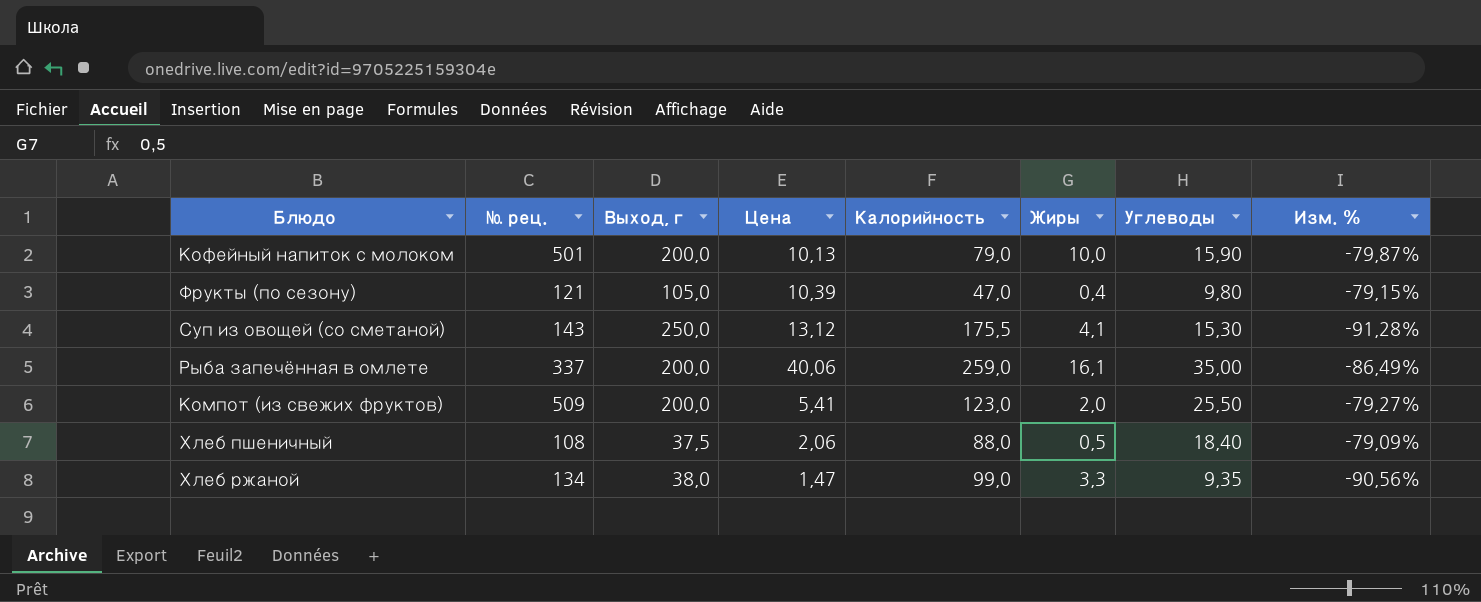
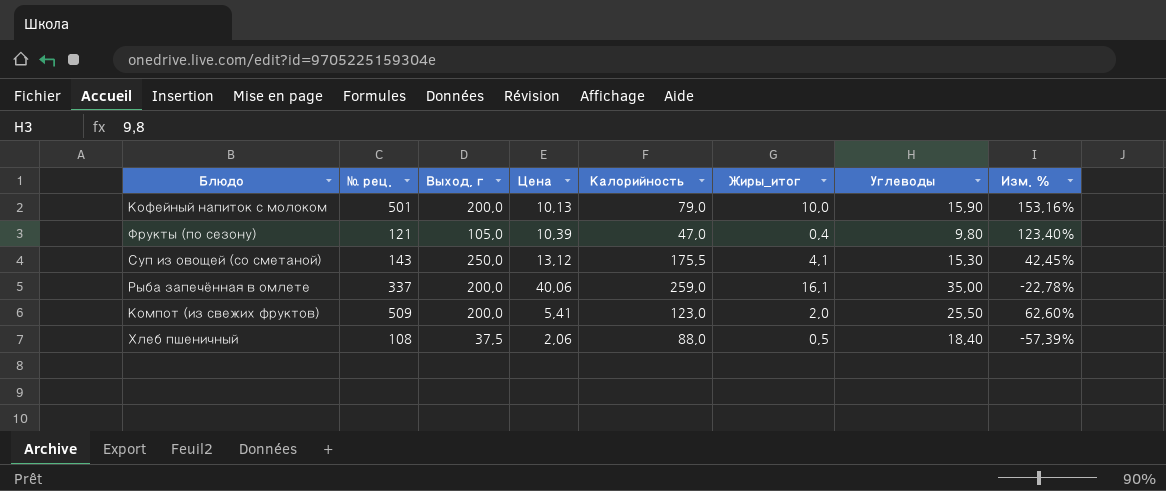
column name: Жиры -> Жиры_итог
column Изм. % | formula: ([Углеводы] - [Калорийность]) / [Калорийность] -> ([Выход, г] - [Калорийность]) / [Калорийность]
row Хлеб ржаной: 134 | 38,0 | 1,47 | 99,0 | 3,3 | 9,35 | -90,56% -> none

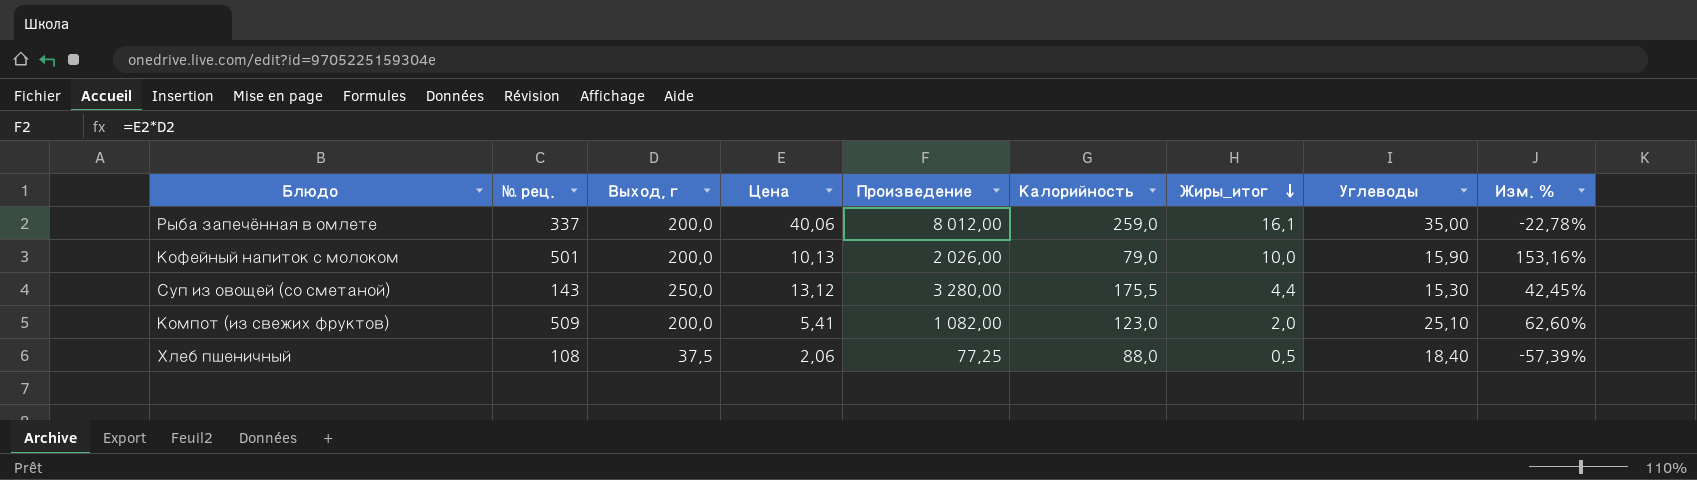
row order: none -> Жиры_итог descending
column Произведение | formula: none -> [Выход, г] * [Цена]
row Фрукты (по сезону): 121 | 105,0 | 10,39 | 47,0 | 0,4 | 9,80 | 123,40% -> none
Суп из овощей (со сметаной) | Жиры_итог: 4,1 -> 4,4
Компот (из свежих фруктов) | Углеводы: 25,50 -> 25,10

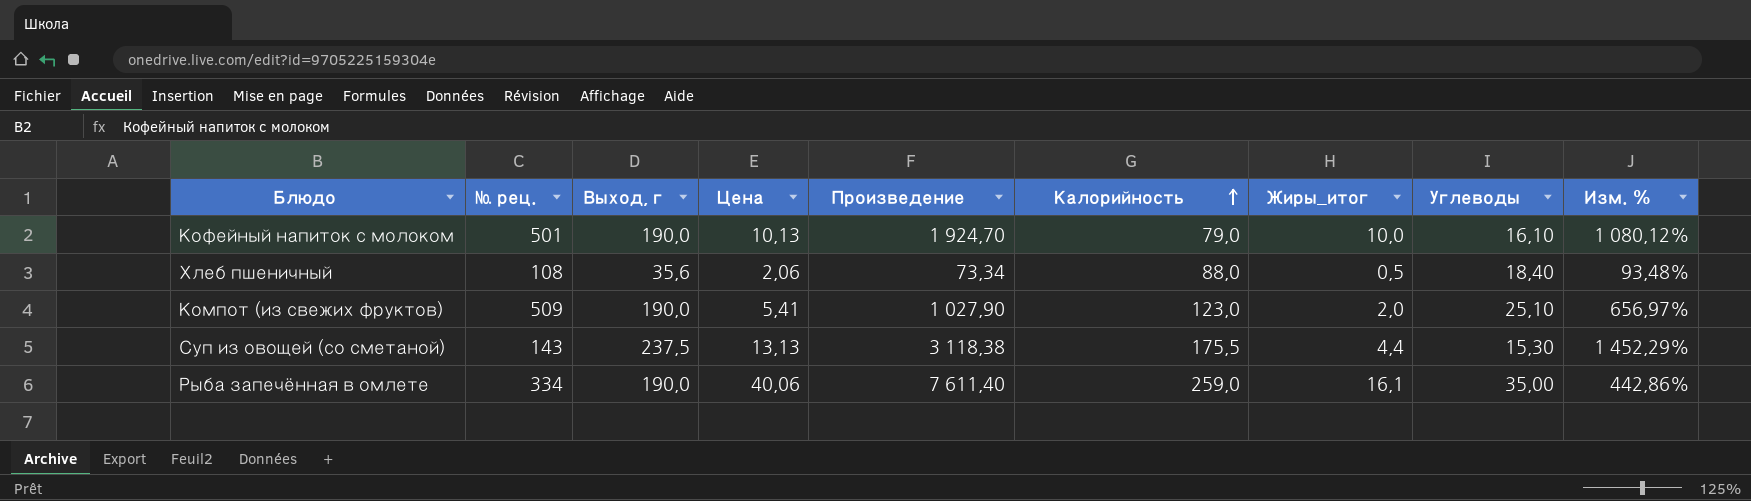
row order: Жиры_итог descending -> Калорийность ascending
column Изм. % | formula: ([Выход, г] - [Калорийность]) / [Калорийность] -> ([Выход, г] - [Углеводы]) / [Углеводы]
Кофейный напиток с молоком | Выход, г: 200,0 -> 190,0
Кофейный напиток с молоком | Произведение: 2 026,00 -> 1 924,70
Кофейный напиток с молоком | Углеводы: 15,90 -> 16,10
Хлеб пшеничный | Выход, г: 37,5 -> 35,6
Хлеб пшеничный | Произведение: 77,25 -> 73,34
Компот (из свежих фруктов) | Выход, г: 200,0 -> 190,0
Компот (из свежих фруктов) | Произведение: 1 082,00 -> 1 027,90
Суп из овощей (со сметаной) | Выход, г: 250,0 -> 237,5
Суп из овощей (со сметаной) | Цена: 13,12 -> 13,13
Суп из овощей (со сметаной) | Произведение: 3 280,00 -> 3 118,38
Рыба запечённая в омлете | № рец.: 337 -> 334
Рыба запечённая в омлете | Выход, г: 200,0 -> 190,0
Рыба запечённая в омлете | Произведение: 8 012,00 -> 7 611,40

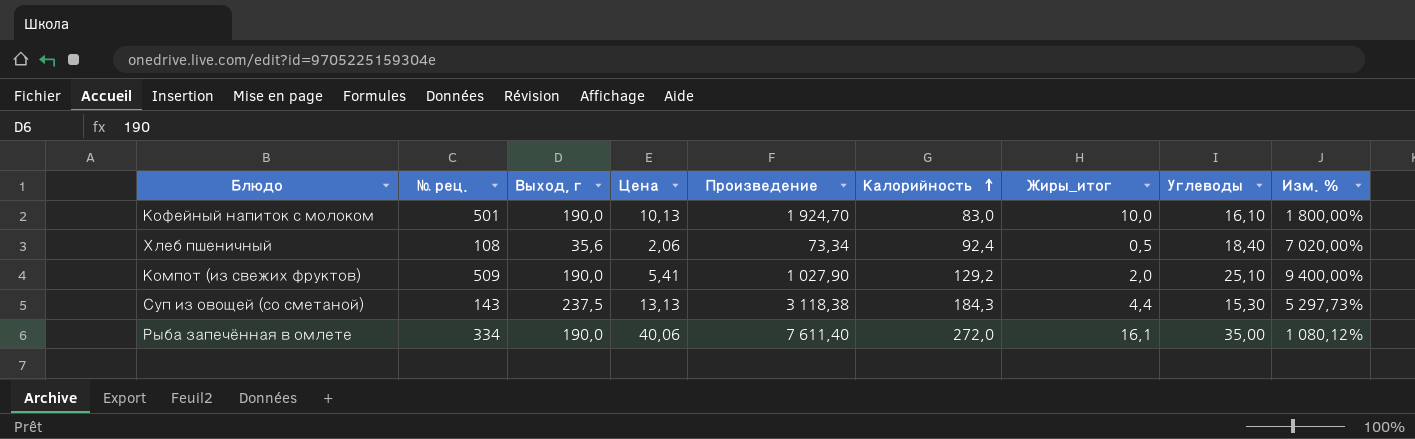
column Изм. % | formula: ([Выход, г] - [Углеводы]) / [Углеводы] -> ([Выход, г] - [Жиры_итог]) / [Жиры_итог]
Кофейный напиток с молоком | Калорийность: 79,0 -> 83,0
Хлеб пшеничный | Калорийность: 88,0 -> 92,4
Компот (из свежих фруктов) | Калорийность: 123,0 -> 129,2
Суп из овощей (со сметаной) | Калорийность: 175,5 -> 184,3
Рыба запечённая в омлете | Калорийность: 259,0 -> 272,0

